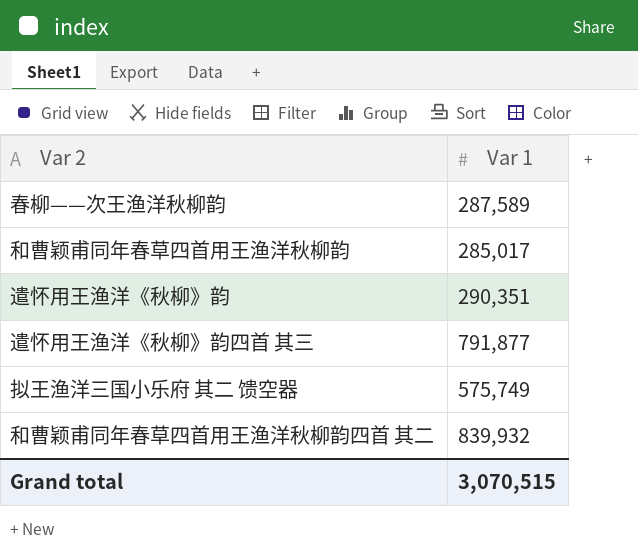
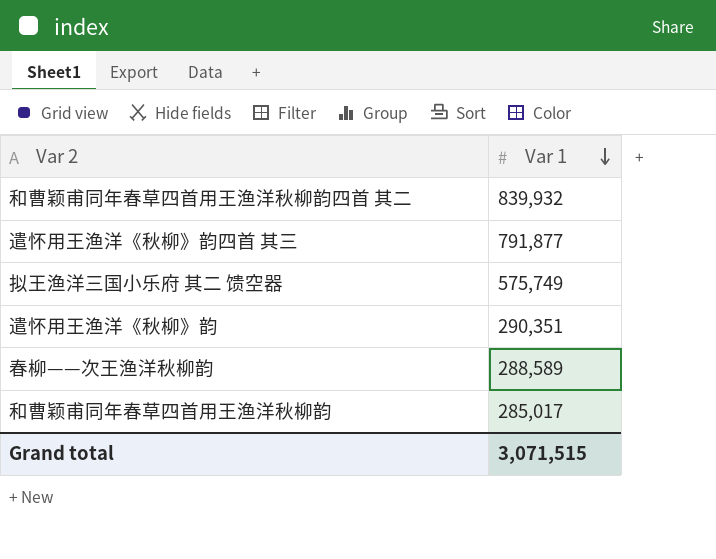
row order: none -> Var 1 descending
春柳——次王渔洋秋柳韵 | Var 1: 287,589 -> 288,589
Grand total | Var 1: 3,070,515 -> 3,071,515

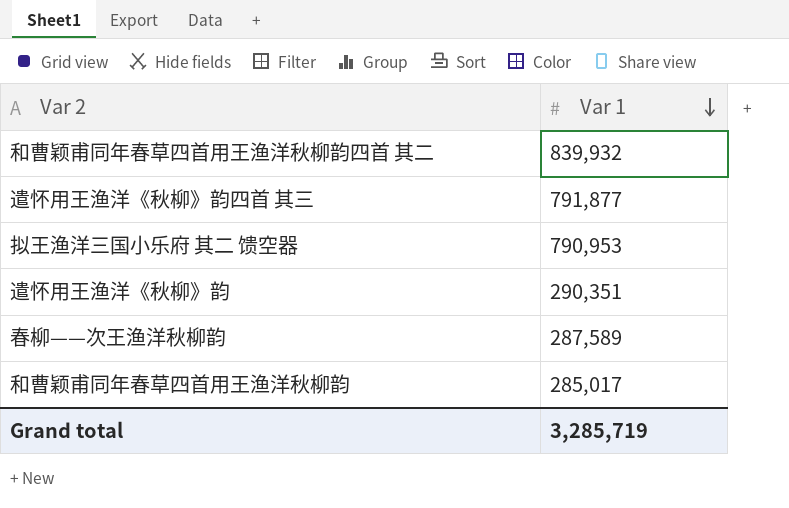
拟王渔洋三国小乐府 其二 馈空器 | Var 1: 575,749 -> 790,953
春柳——次王渔洋秋柳韵 | Var 1: 288,589 -> 287,589
Grand total | Var 1: 3,071,515 -> 3,285,719

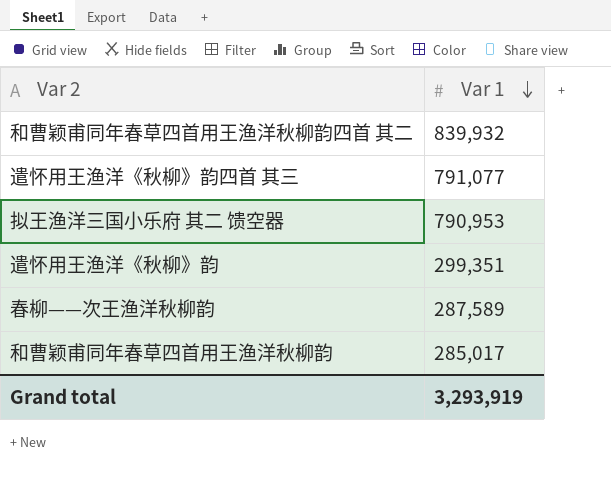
遣怀用王渔洋《秋柳》韵四首 其三 | Var 1: 791,877 -> 791,077
遣怀用王渔洋《秋柳》韵 | Var 1: 290,351 -> 299,351
Grand total | Var 1: 3,285,719 -> 3,293,919

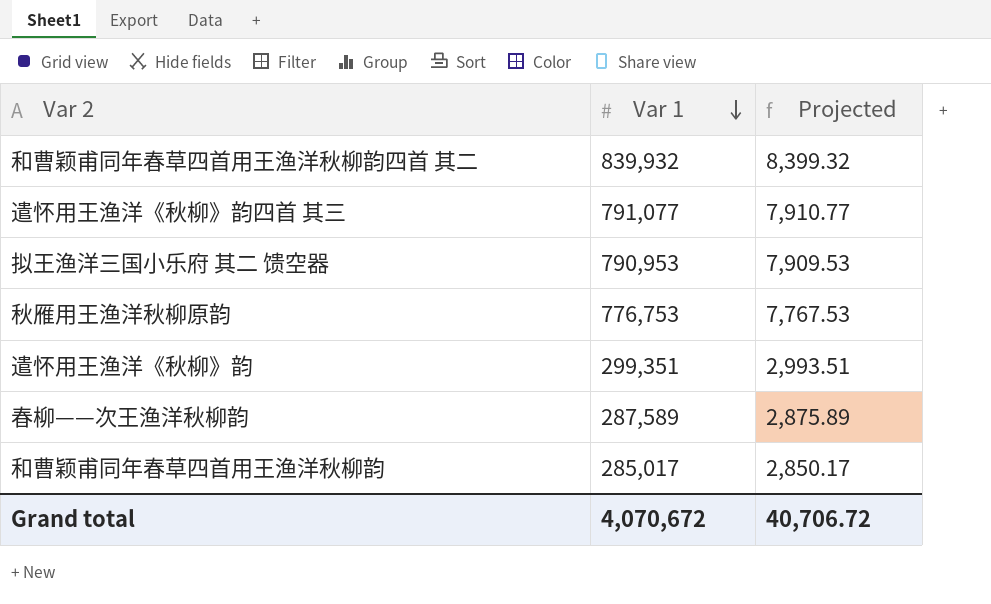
column Projected | formula: none -> [Var 1] * 0.01
row 秋雁用王渔洋秋柳原韵: none -> 776,753 | 7,767.53
Grand total | Var 1: 3,293,919 -> 4,070,672

